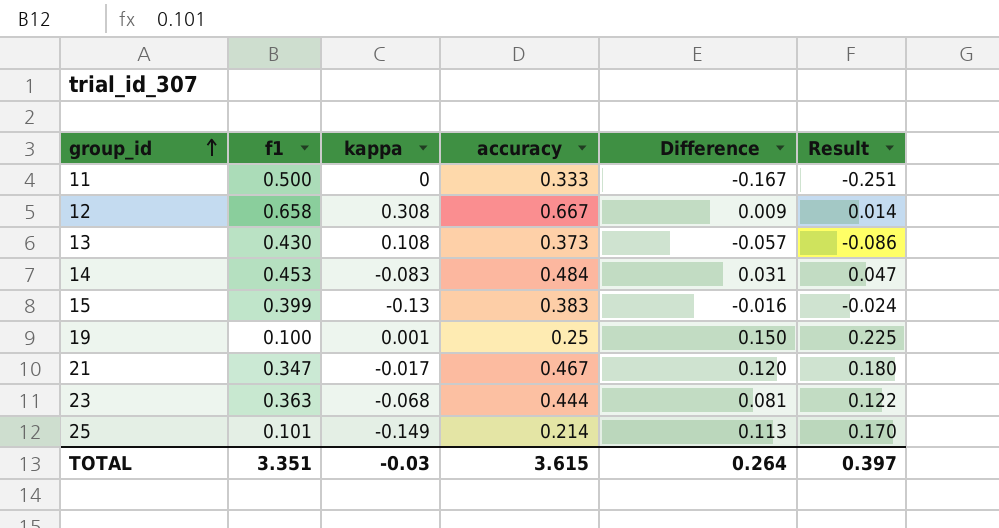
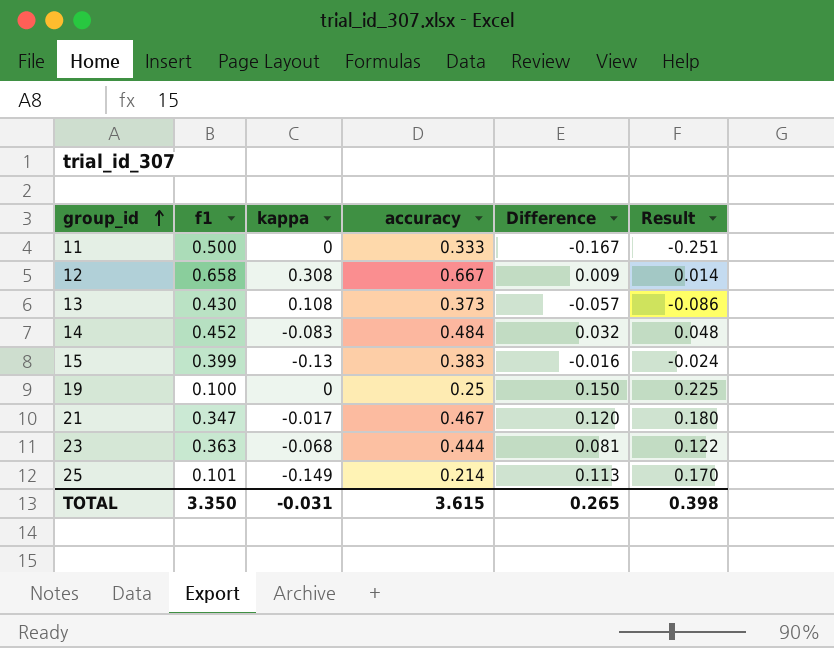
14 | f1: 0.453 -> 0.452
14 | Difference: 0.031 -> 0.032
14 | Result: 0.047 -> 0.048
19 | kappa: 0.001 -> 0
TOTAL | f1: 3.351 -> 3.350
TOTAL | kappa: -0.03 -> -0.031
TOTAL | Difference: 0.264 -> 0.265
TOTAL | Result: 0.397 -> 0.398

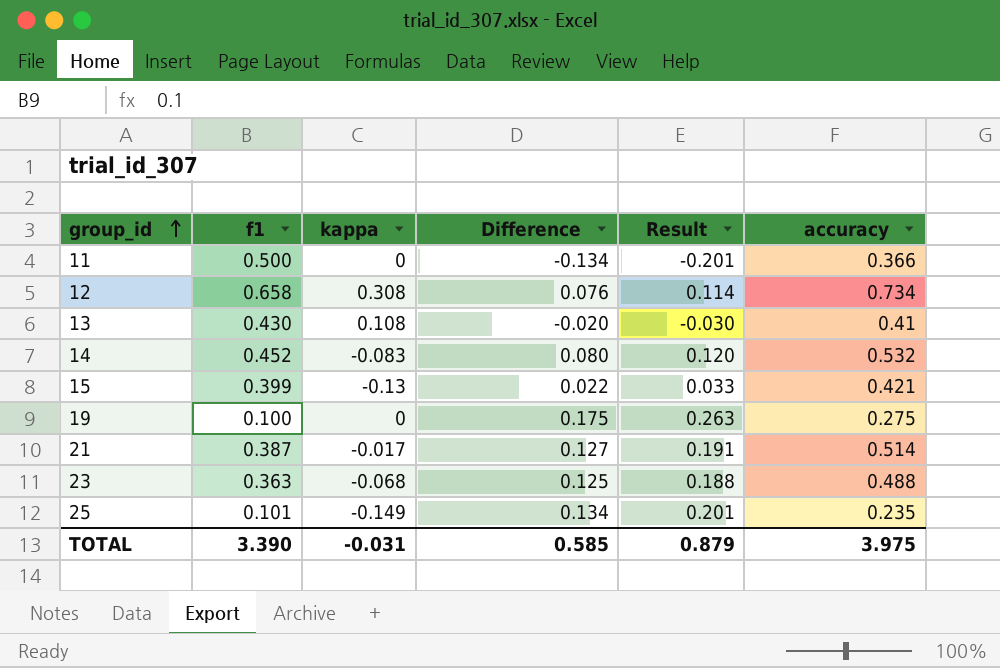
column accuracy | position: 4 -> 6
11 | Difference: -0.167 -> -0.134
11 | Result: -0.251 -> -0.201
11 | accuracy: 0.333 -> 0.366
12 | Difference: 0.009 -> 0.076
12 | Result: 0.014 -> 0.114
12 | accuracy: 0.667 -> 0.734
13 | Difference: -0.057 -> -0.020
13 | Result: -0.086 -> -0.030
13 | accuracy: 0.373 -> 0.41
14 | Difference: 0.032 -> 0.080
14 | Result: 0.048 -> 0.120
14 | accuracy: 0.484 -> 0.532
15 | Difference: -0.016 -> 0.022
15 | Result: -0.024 -> 0.033
15 | accuracy: 0.383 -> 0.421
19 | Difference: 0.150 -> 0.175
19 | Result: 0.225 -> 0.263
19 | accuracy: 0.25 -> 0.275
21 | f1: 0.347 -> 0.387
21 | Difference: 0.120 -> 0.127
21 | Result: 0.180 -> 0.191
21 | accuracy: 0.467 -> 0.514
23 | Difference: 0.081 -> 0.125
23 | Result: 0.122 -> 0.188
23 | accuracy: 0.444 -> 0.488
25 | Difference: 0.113 -> 0.134
25 | Result: 0.170 -> 0.201
25 | accuracy: 0.214 -> 0.235
TOTAL | f1: 3.350 -> 3.390
TOTAL | Difference: 0.265 -> 0.585
TOTAL | Result: 0.398 -> 0.879
TOTAL | accuracy: 3.615 -> 3.975

